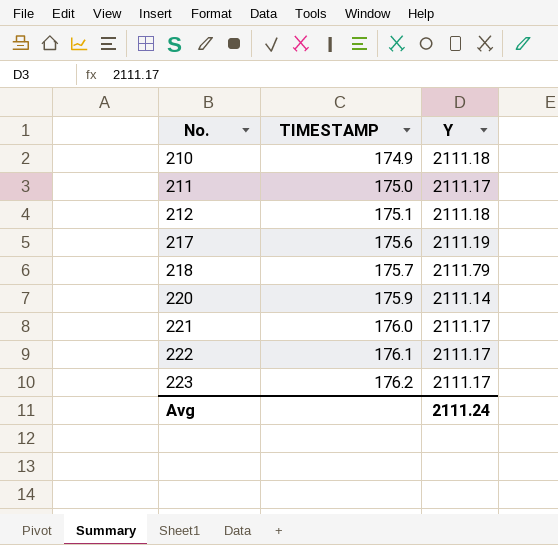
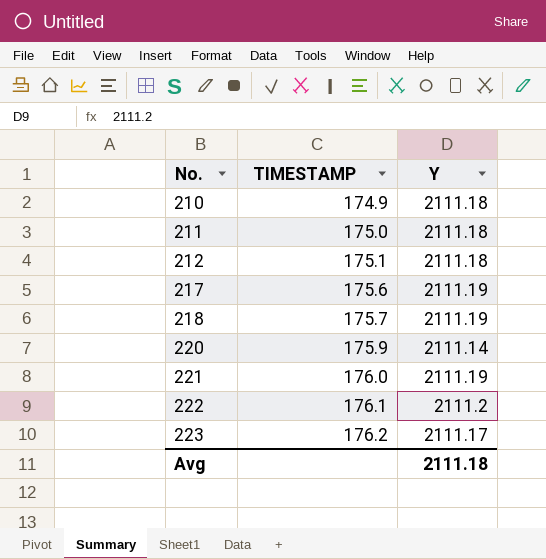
211 | Y: 2111.17 -> 2111.18
218 | Y: 2111.79 -> 2111.19
221 | Y: 2111.17 -> 2111.19
222 | Y: 2111.17 -> 2111.2
Avg | Y: 2111.24 -> 2111.18

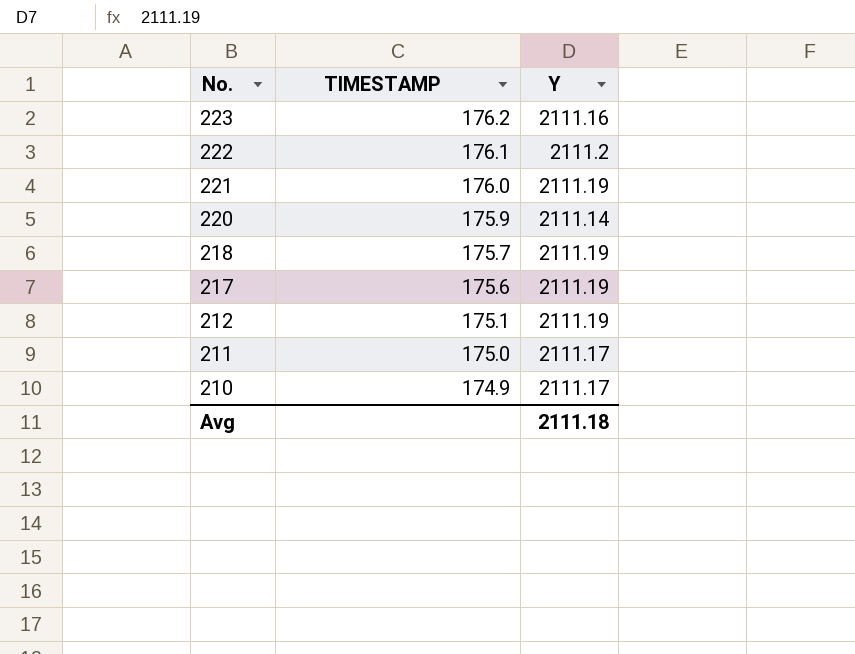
row order: No. ascending -> No. descending
223 | Y: 2111.17 -> 2111.16
212 | Y: 2111.18 -> 2111.19
211 | Y: 2111.18 -> 2111.17
210 | Y: 2111.18 -> 2111.17

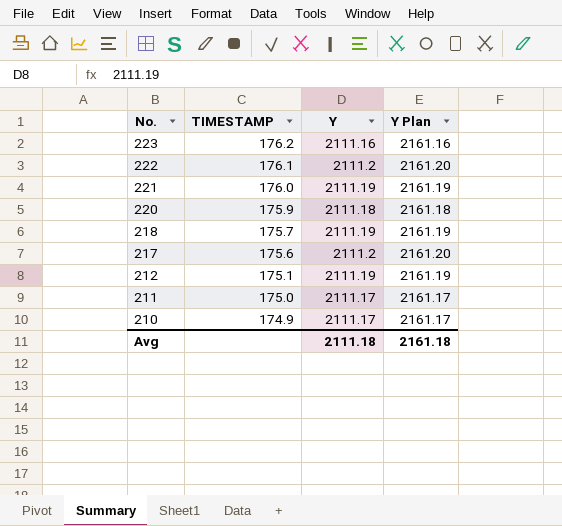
column Y Plan | formula: none -> [Y] + 50
220 | Y: 2111.14 -> 2111.18
217 | Y: 2111.19 -> 2111.2

